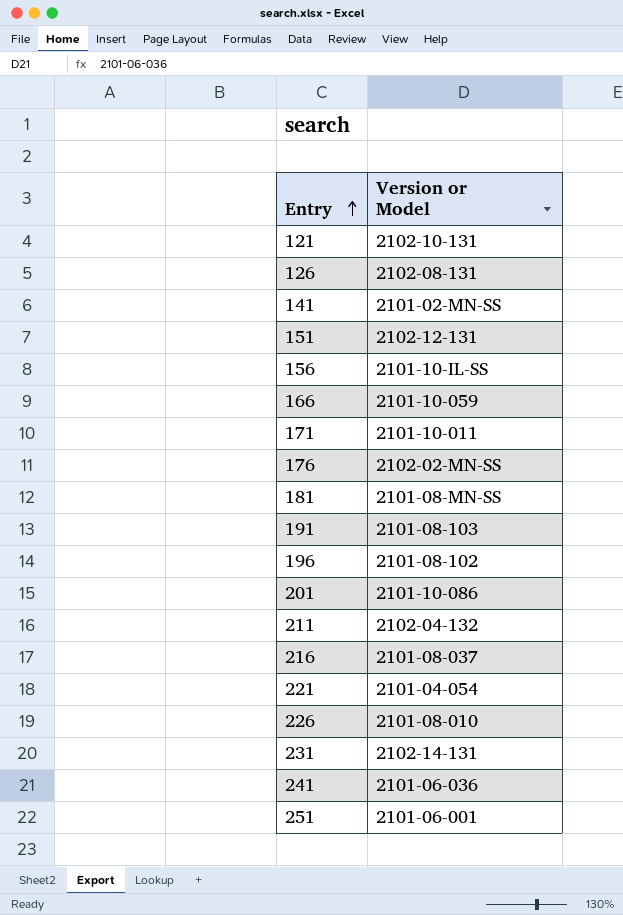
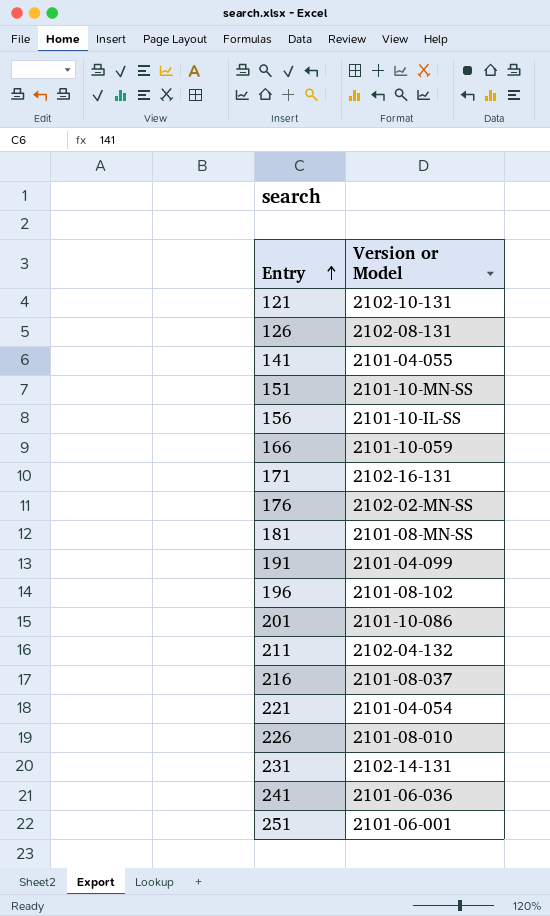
141 | Version or Model: 2101-02-MN-SS -> 2101-04-055
151 | Version or Model: 2102-12-131 -> 2101-10-MN-SS
171 | Version or Model: 2101-10-011 -> 2102-16-131
191 | Version or Model: 2101-08-103 -> 2101-04-099

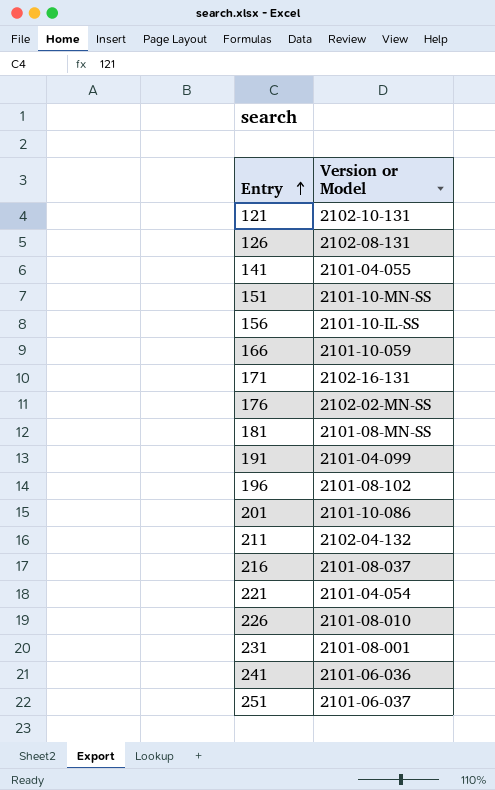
231 | Version or Model: 2102-14-131 -> 2101-08-001
251 | Version or Model: 2101-06-001 -> 2101-06-037

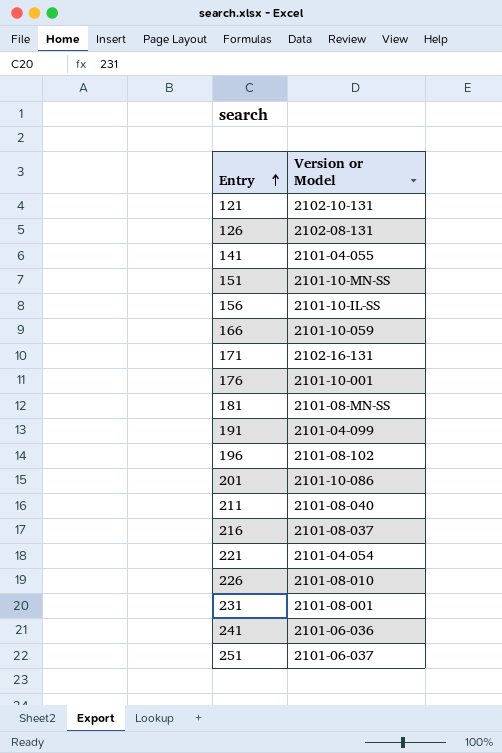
176 | Version or Model: 2102-02-MN-SS -> 2101-10-001
211 | Version or Model: 2102-04-132 -> 2101-08-040

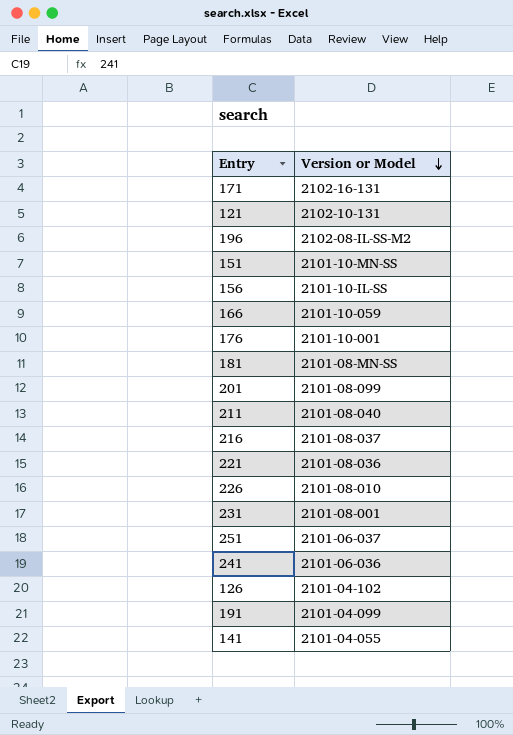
row order: Entry ascending -> Version or Model descending
196 | Version or Model: 2101-08-102 -> 2102-08-IL-SS-M2
201 | Version or Model: 2101-10-086 -> 2101-08-099
221 | Version or Model: 2101-04-054 -> 2101-08-036
126 | Version or Model: 2102-08-131 -> 2101-04-102

